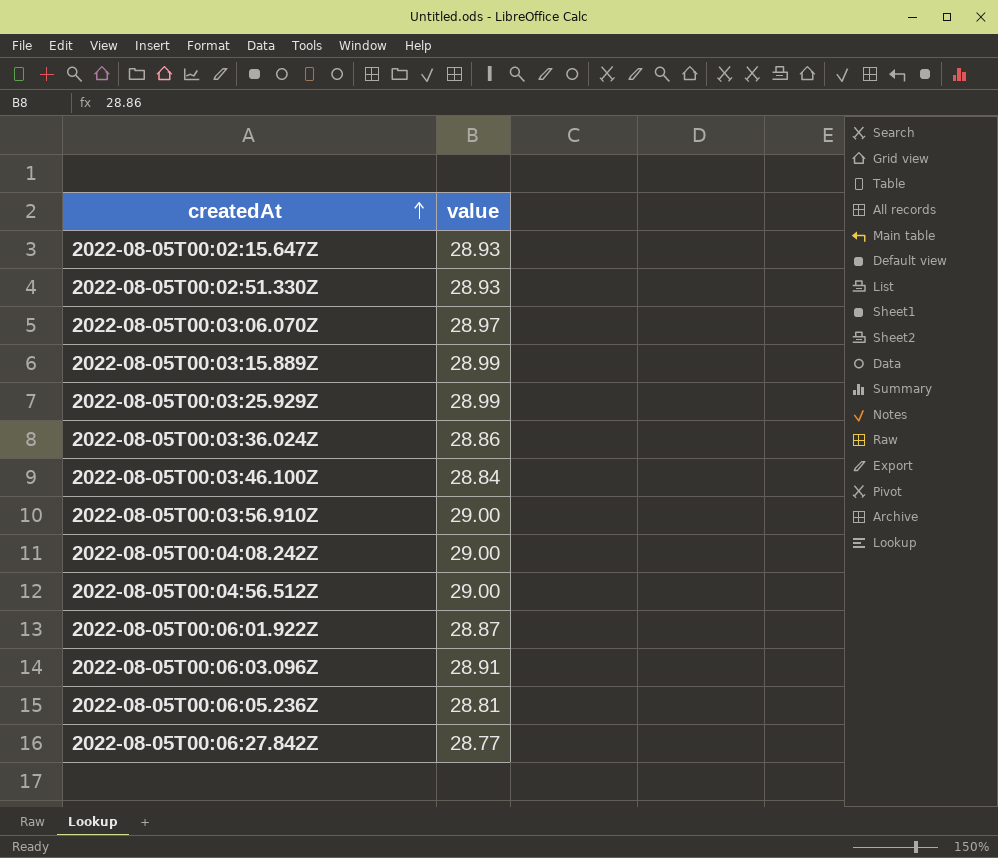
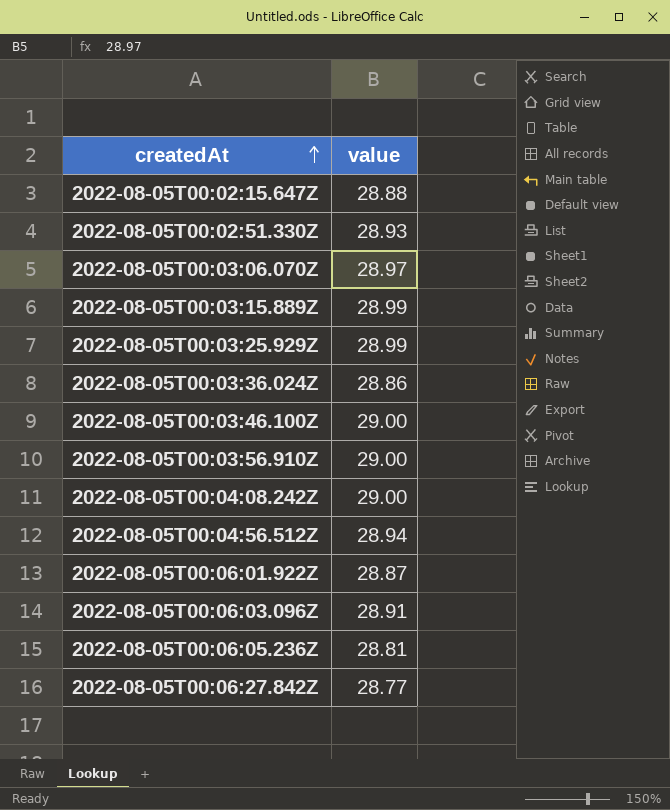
2022-08-05T00:02:15.647Z | value: 28.93 -> 28.88
2022-08-05T00:03:46.100Z | value: 28.84 -> 29.00
2022-08-05T00:04:56.512Z | value: 29.00 -> 28.94

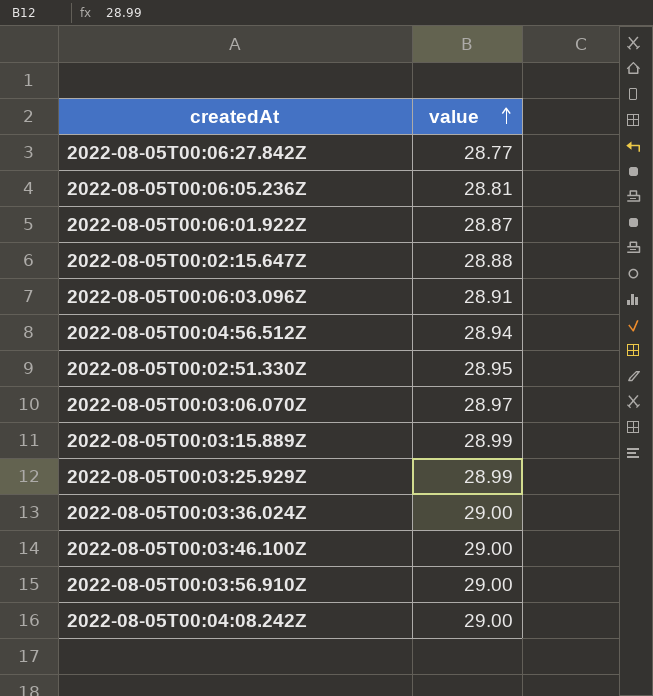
row order: createdAt ascending -> value ascending
2022-08-05T00:02:51.330Z | value: 28.93 -> 28.95
2022-08-05T00:03:36.024Z | value: 28.86 -> 29.00

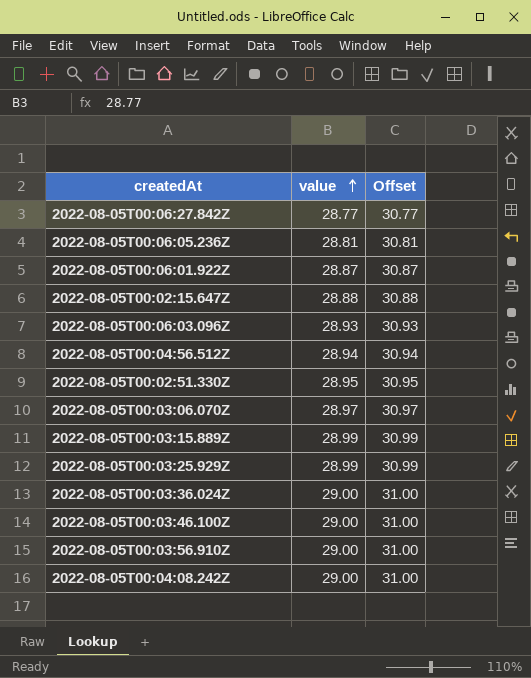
column Offset | formula: none -> [value] + 2
2022-08-05T00:06:03.096Z | value: 28.91 -> 28.93

